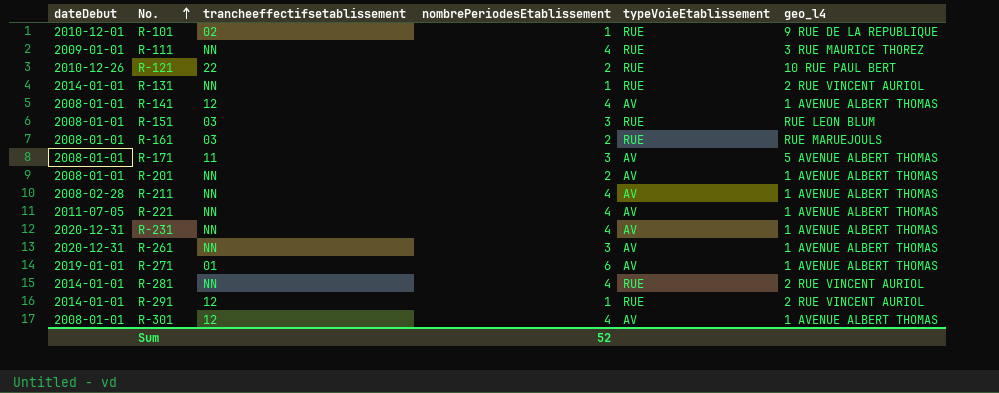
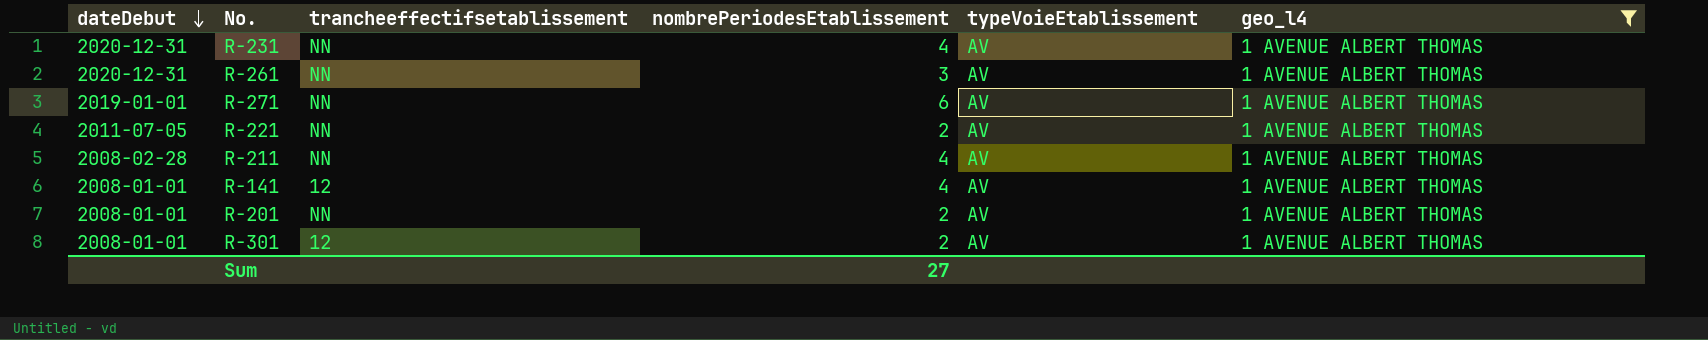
filter: none -> geo_l4 = 1 AVENUE ALBERT THOMAS
row order: No. ascending -> dateDebut descending
R-271 | trancheeffectifsetablissement: 01 -> NN
R-221 | nombrePeriodesEtablissement: 4 -> 2
R-301 | nombrePeriodesEtablissement: 4 -> 2
Sum | nombrePeriodesEtablissement: 52 -> 27

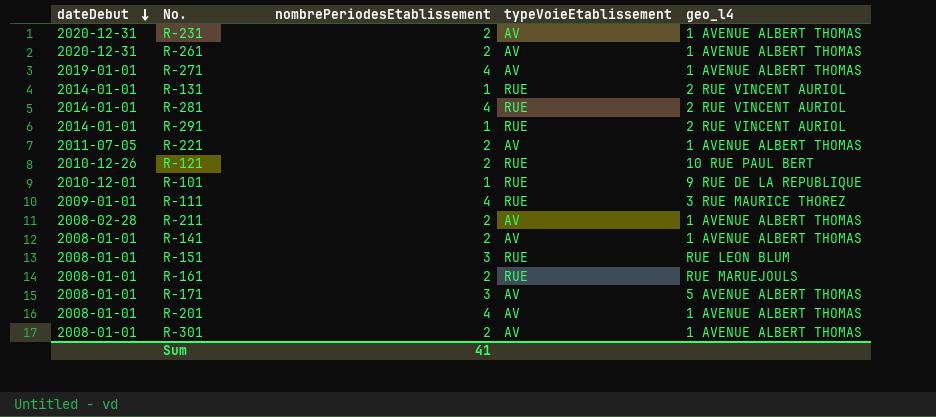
filter: geo_l4 = 1 AVENUE ALBERT THOMAS -> none
column trancheeffectifsetablissement | position: 3 -> none
R-231 | nombrePeriodesEtablissement: 4 -> 2
R-261 | nombrePeriodesEtablissement: 3 -> 2
R-271 | nombrePeriodesEtablissement: 6 -> 4
R-211 | nombrePeriodesEtablissement: 4 -> 2
R-141 | nombrePeriodesEtablissement: 4 -> 2
R-201 | nombrePeriodesEtablissement: 2 -> 4
Sum | nombrePeriodesEtablissement: 27 -> 41

